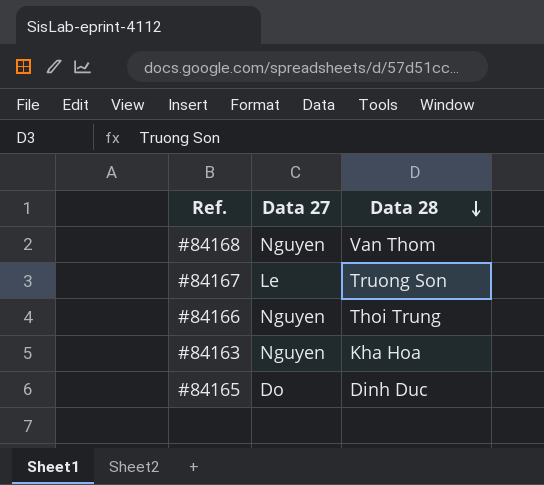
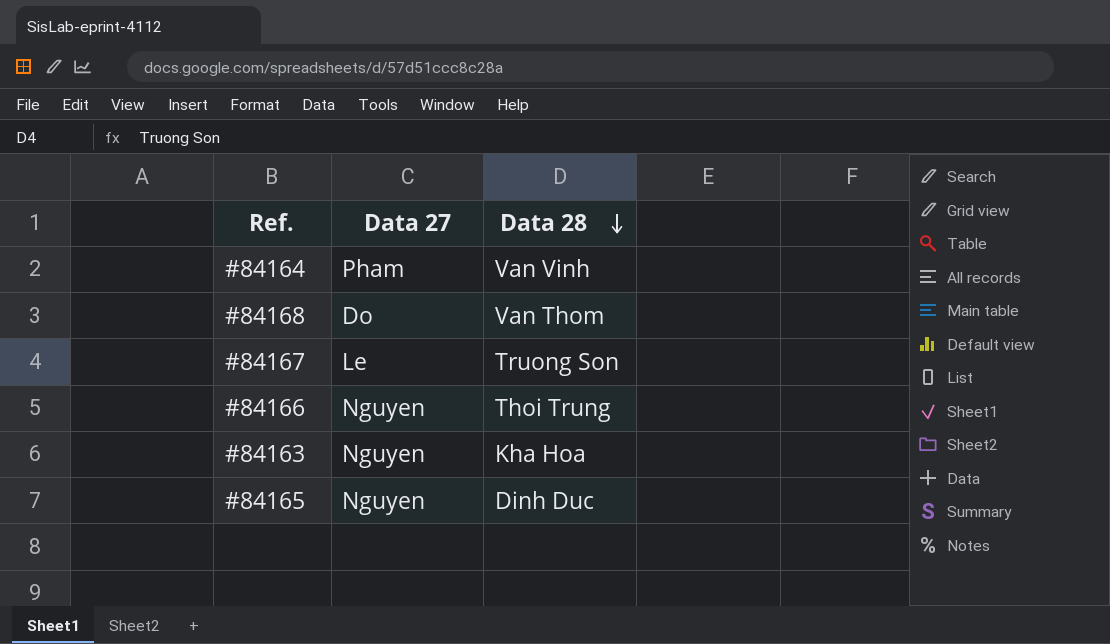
row #84164: none -> Pham | Van Vinh
#84168 | Data 27: Nguyen -> Do
#84165 | Data 27: Do -> Nguyen

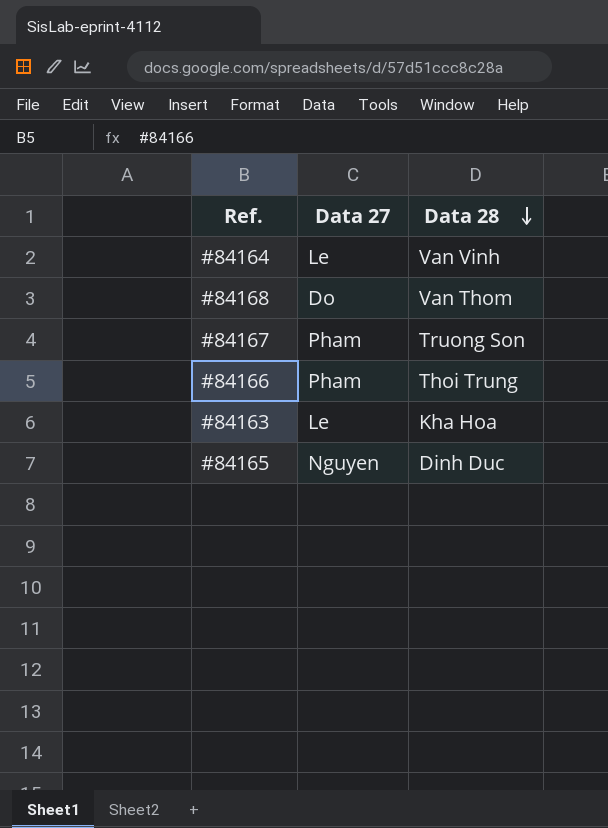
#84164 | Data 27: Pham -> Le
#84167 | Data 27: Le -> Pham
#84166 | Data 27: Nguyen -> Pham
#84163 | Data 27: Nguyen -> Le

